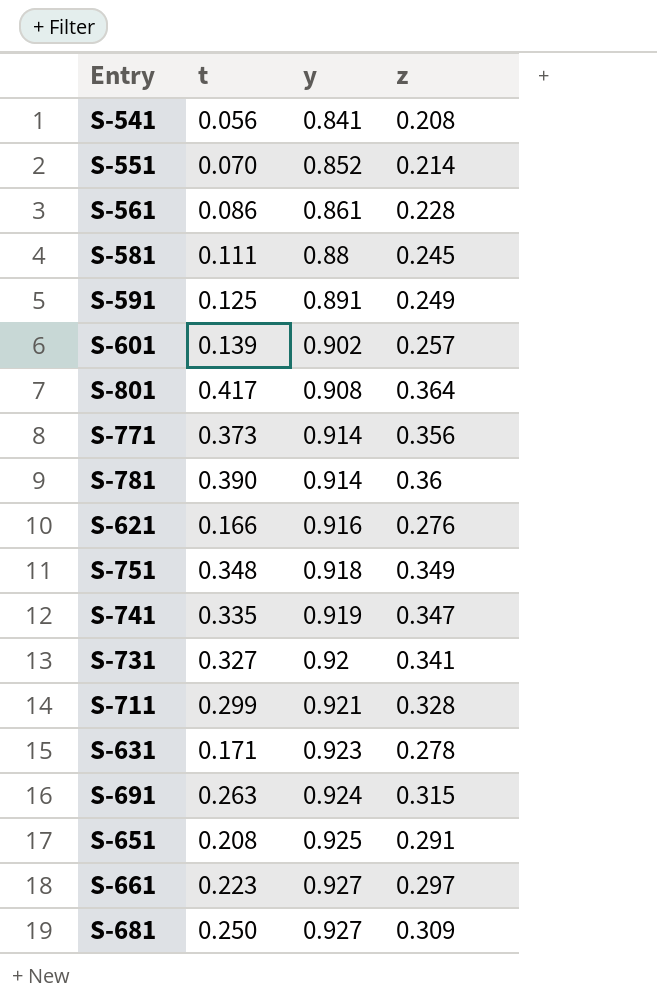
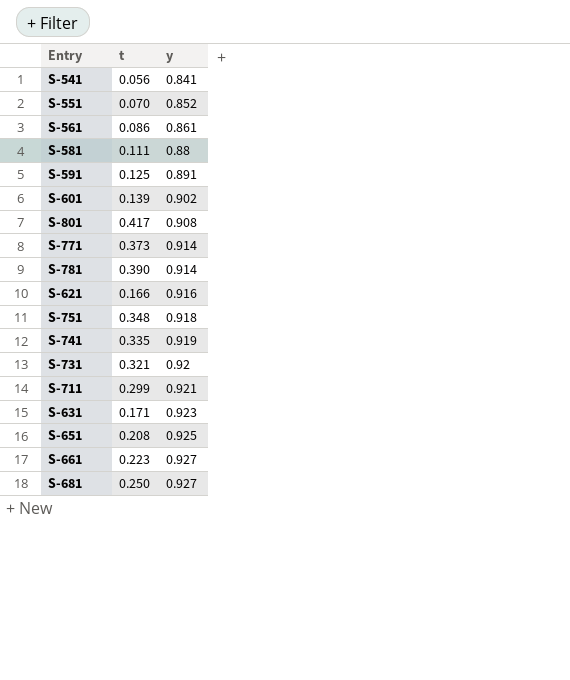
column z | position: 4 -> none
row S-691: 0.263 | 0.924 | 0.315 -> none
S-731 | t: 0.327 -> 0.321

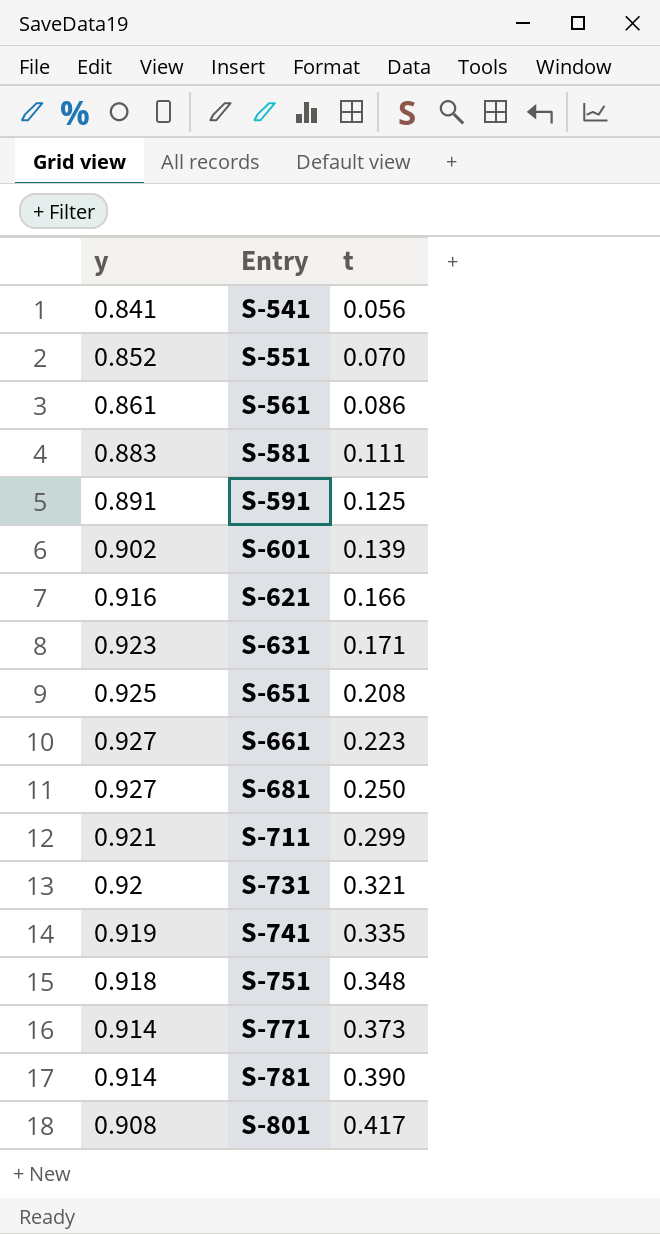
row order: y ascending -> Entry ascending
column y | position: 3 -> 1
S-581 | y: 0.88 -> 0.883

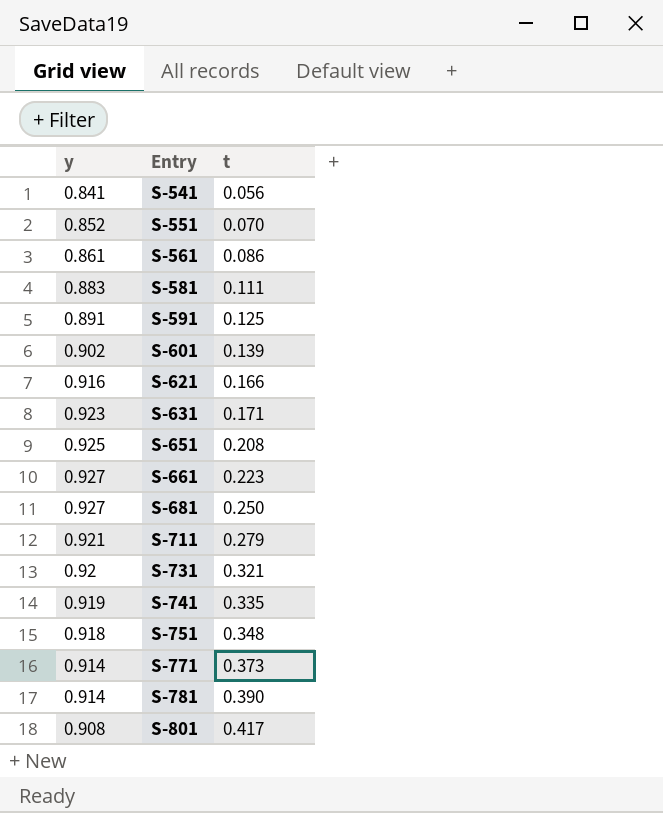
S-711 | t: 0.299 -> 0.279

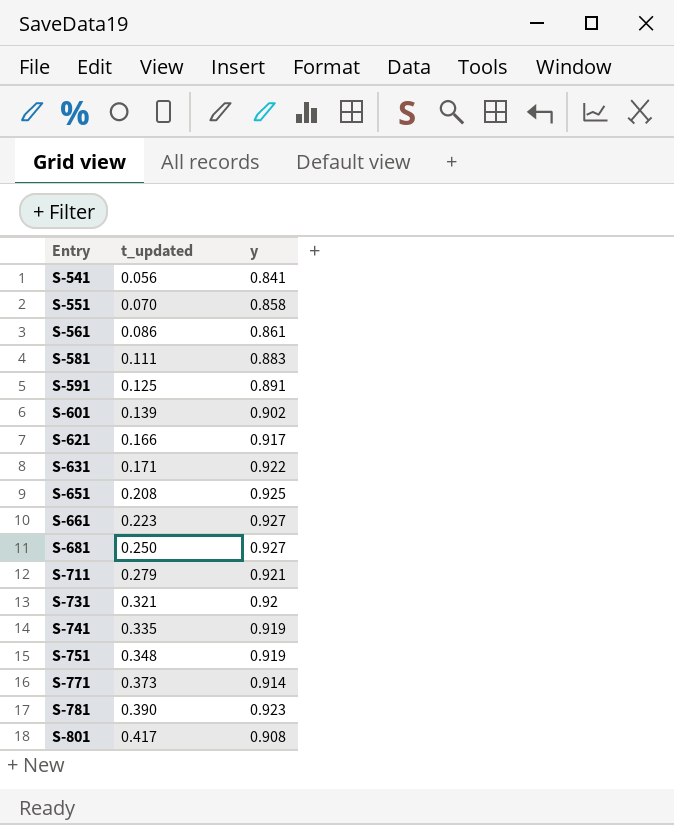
column name: t -> t_updated
column y | position: 1 -> 3
S-551 | y: 0.852 -> 0.858
S-621 | y: 0.916 -> 0.917
S-631 | y: 0.923 -> 0.922
S-751 | y: 0.918 -> 0.919
S-781 | y: 0.914 -> 0.923

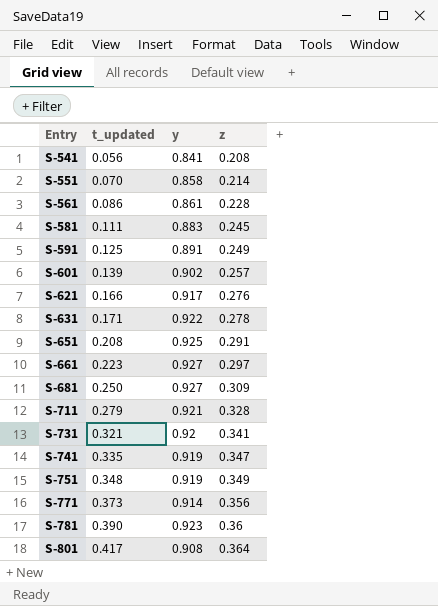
column z | position: none -> 4

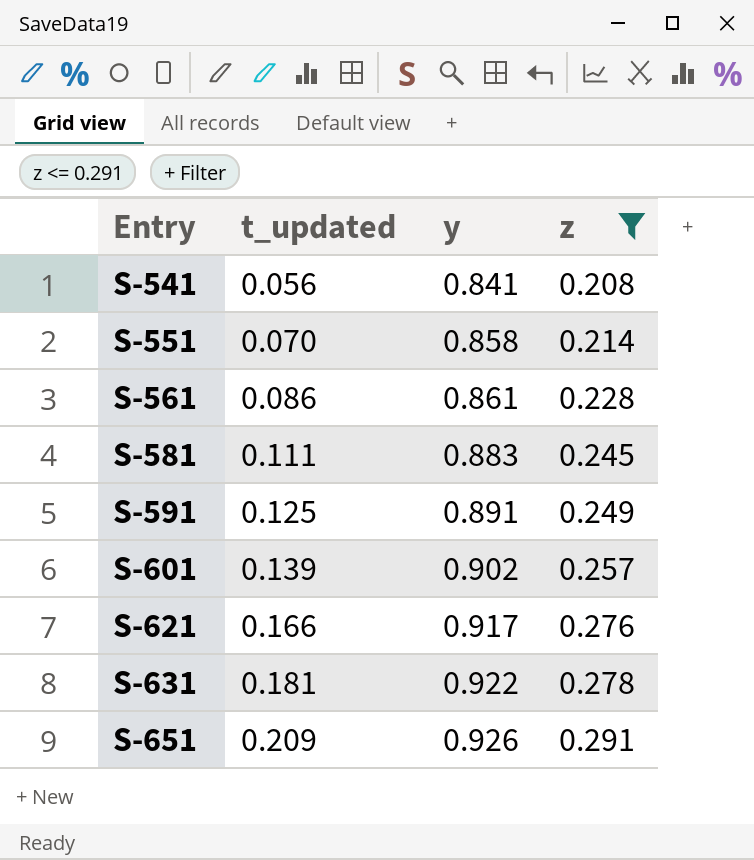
filter: none -> z <= 0.291
S-631 | t_updated: 0.171 -> 0.181
S-651 | t_updated: 0.208 -> 0.209
S-651 | y: 0.925 -> 0.926

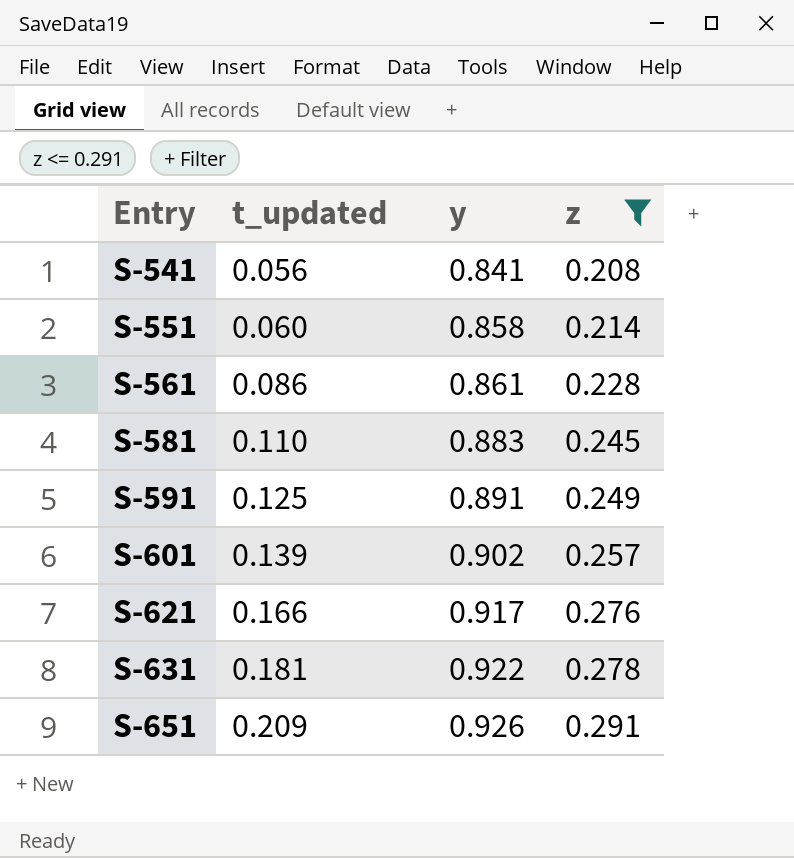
S-551 | t_updated: 0.070 -> 0.060
S-581 | t_updated: 0.111 -> 0.110

